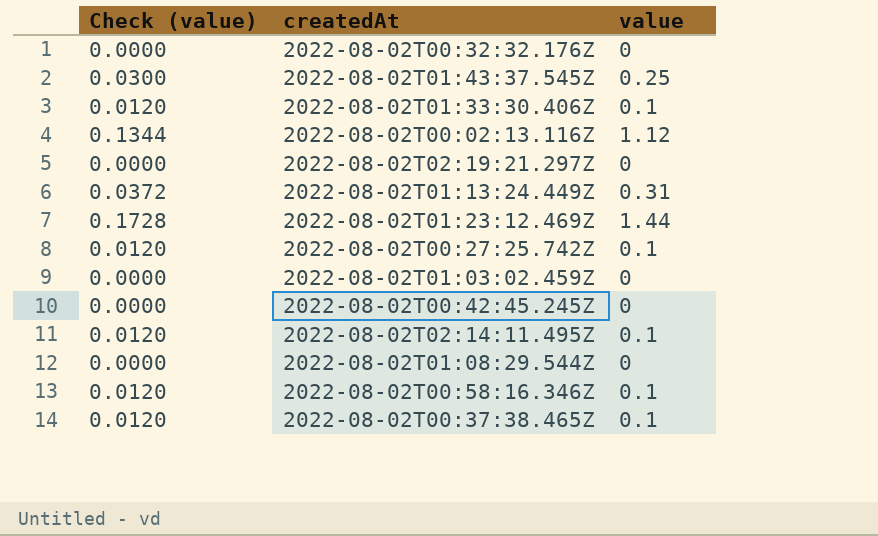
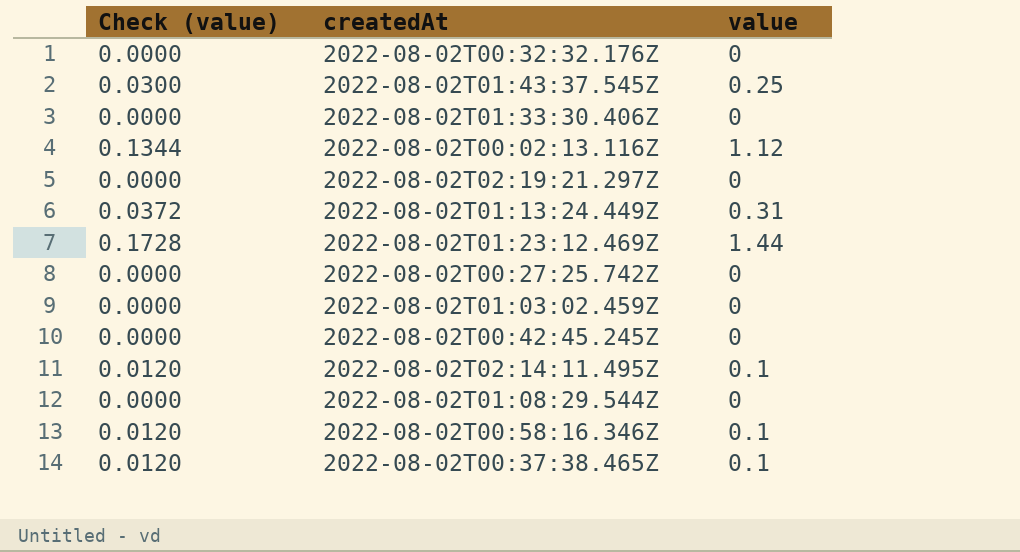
2022-08-02T01:33:30.406Z | Check (value): 0.0120 -> 0.0000
2022-08-02T01:33:30.406Z | value: 0.1 -> 0
2022-08-02T00:27:25.742Z | Check (value): 0.0120 -> 0.0000
2022-08-02T00:27:25.742Z | value: 0.1 -> 0

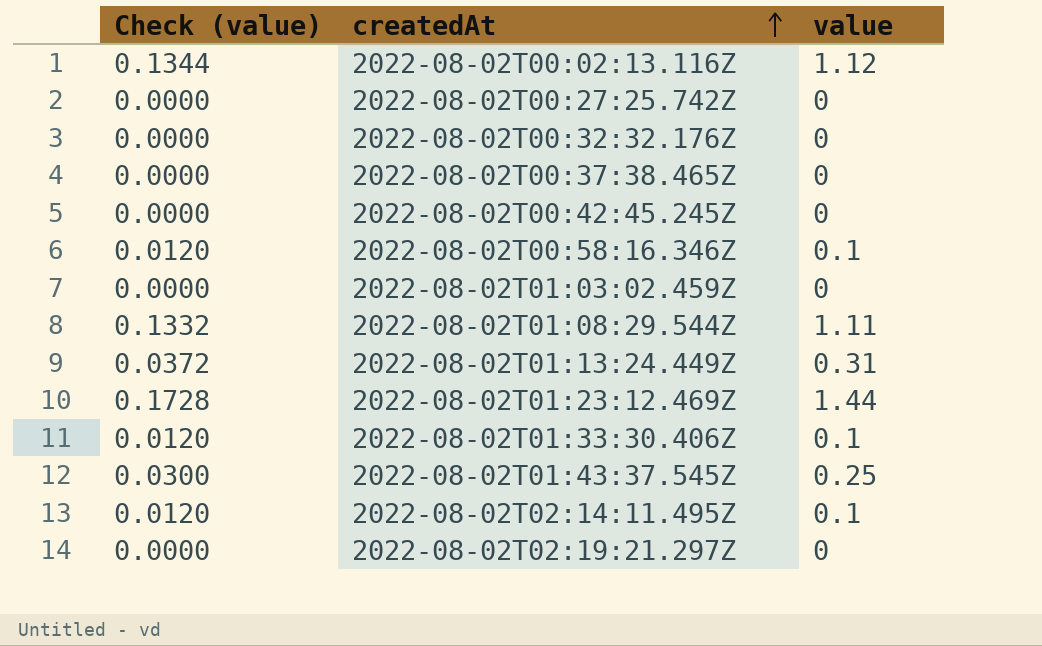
row order: none -> createdAt ascending
2022-08-02T00:37:38.465Z | Check (value): 0.0120 -> 0.0000
2022-08-02T00:37:38.465Z | value: 0.1 -> 0
2022-08-02T01:08:29.544Z | Check (value): 0.0000 -> 0.1332
2022-08-02T01:08:29.544Z | value: 0 -> 1.11
2022-08-02T01:33:30.406Z | Check (value): 0.0000 -> 0.0120
2022-08-02T01:33:30.406Z | value: 0 -> 0.1

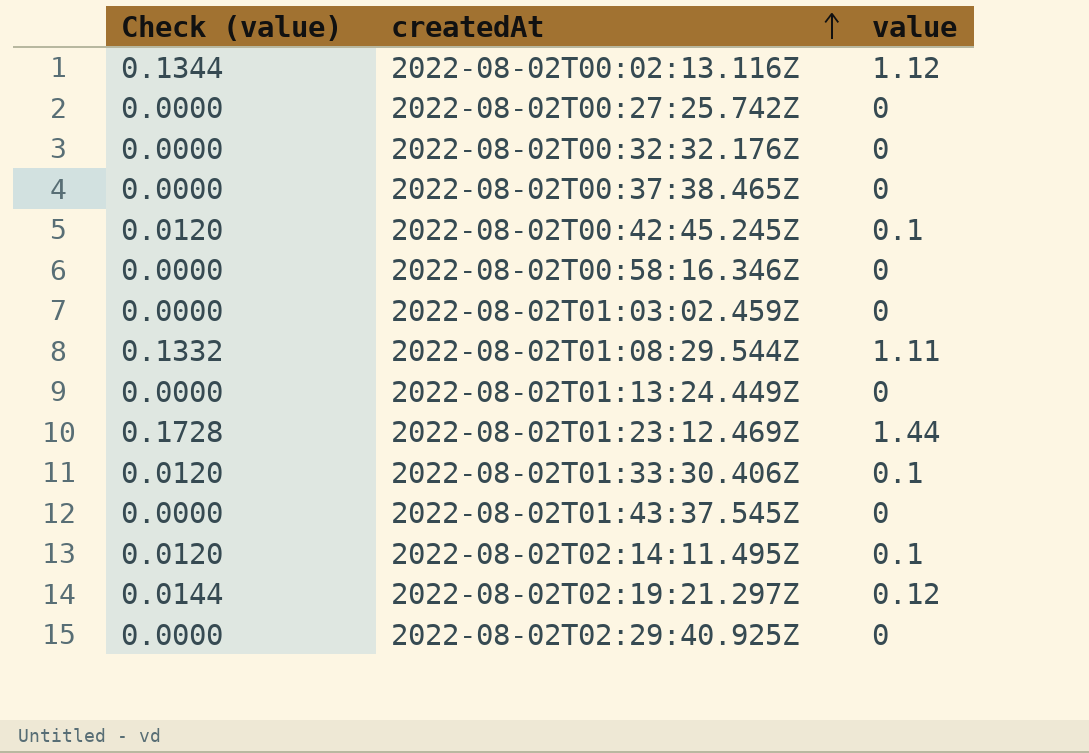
2022-08-02T00:42:45.245Z | Check (value): 0.0000 -> 0.0120
2022-08-02T00:42:45.245Z | value: 0 -> 0.1
2022-08-02T00:58:16.346Z | Check (value): 0.0120 -> 0.0000
2022-08-02T00:58:16.346Z | value: 0.1 -> 0
2022-08-02T01:13:24.449Z | Check (value): 0.0372 -> 0.0000
2022-08-02T01:13:24.449Z | value: 0.31 -> 0
2022-08-02T01:43:37.545Z | Check (value): 0.0300 -> 0.0000
2022-08-02T01:43:37.545Z | value: 0.25 -> 0
2022-08-02T02:19:21.297Z | Check (value): 0.0000 -> 0.0144
2022-08-02T02:19:21.297Z | value: 0 -> 0.12
row 2022-08-02T02:29:40.925Z: none -> 0.0000 | 0

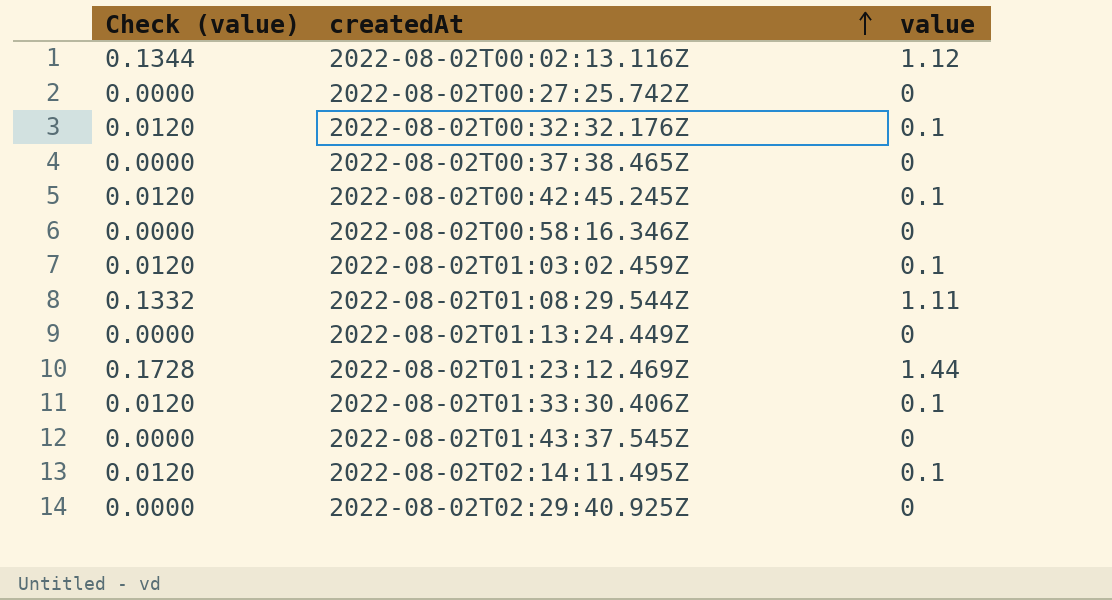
row 2022-08-02T02:19:21.297Z: 0.0144 | 0.12 -> none
2022-08-02T00:32:32.176Z | Check (value): 0.0000 -> 0.0120
2022-08-02T00:32:32.176Z | value: 0 -> 0.1
2022-08-02T01:03:02.459Z | Check (value): 0.0000 -> 0.0120
2022-08-02T01:03:02.459Z | value: 0 -> 0.1

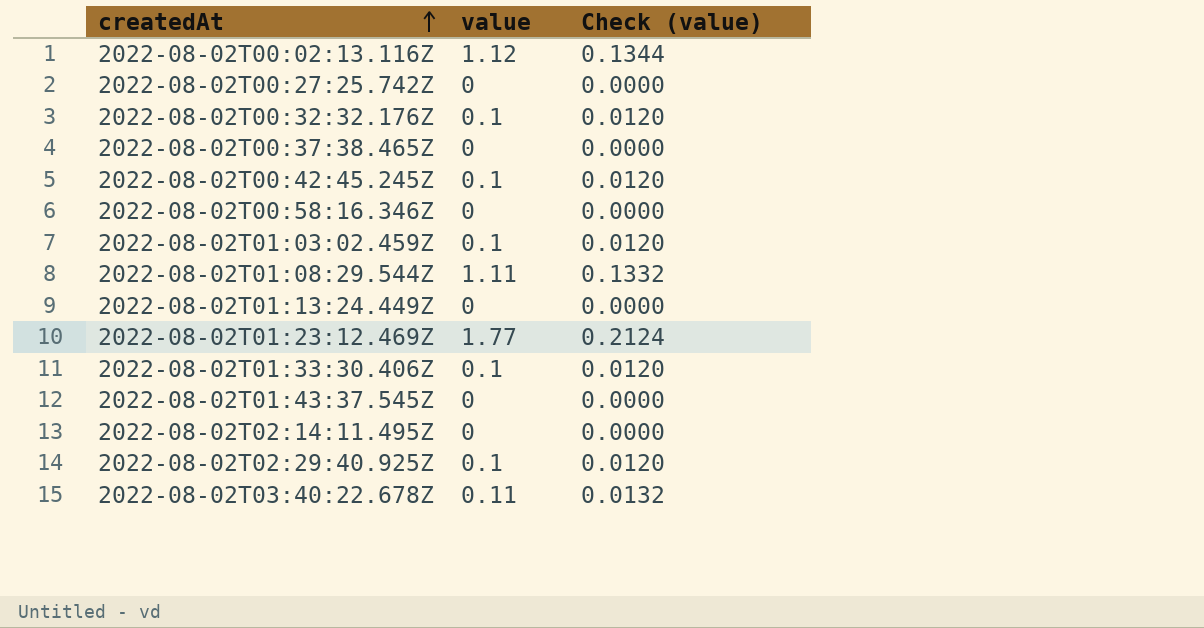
column Check (value) | position: 1 -> 3
2022-08-02T01:23:12.469Z | value: 1.44 -> 1.77
2022-08-02T01:23:12.469Z | Check (value): 0.1728 -> 0.2124
2022-08-02T02:14:11.495Z | value: 0.1 -> 0
2022-08-02T02:14:11.495Z | Check (value): 0.0120 -> 0.0000
2022-08-02T02:29:40.925Z | value: 0 -> 0.1
2022-08-02T02:29:40.925Z | Check (value): 0.0000 -> 0.0120
row 2022-08-02T03:40:22.678Z: none -> 0.11 | 0.0132

